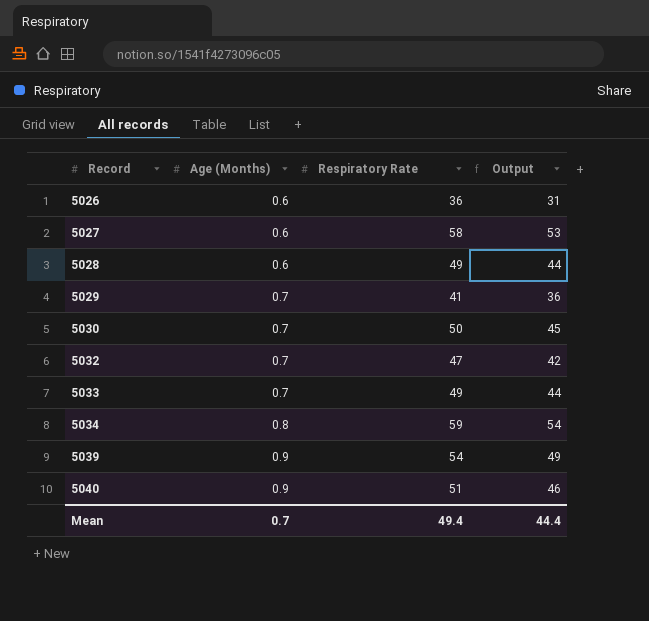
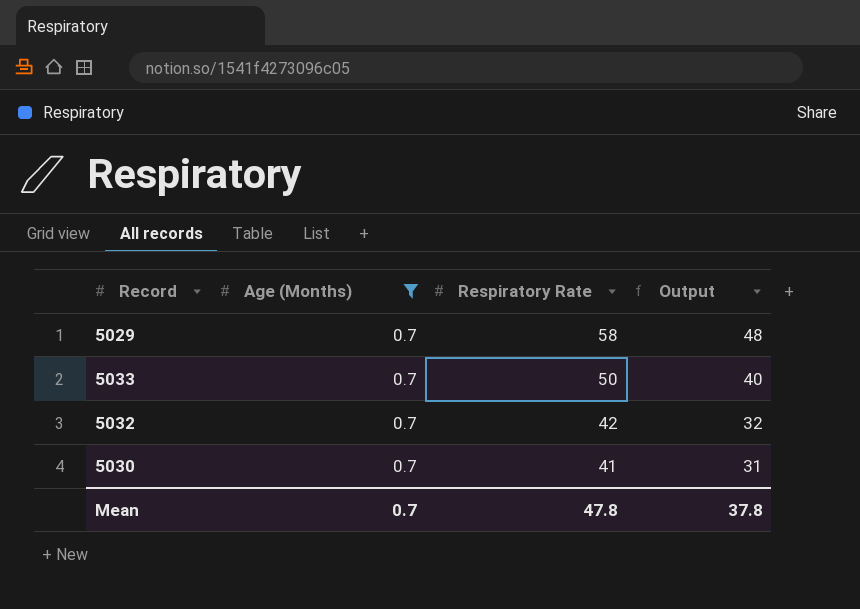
filter: none -> Age (Months) = 0.7
row order: Record ascending -> Respiratory Rate descending
column Output | formula: [Respiratory Rate] - 5 -> [Respiratory Rate] - 10
5029 | Respiratory Rate: 41 -> 58
5033 | Respiratory Rate: 49 -> 50
5032 | Respiratory Rate: 47 -> 42
5030 | Respiratory Rate: 50 -> 41
Mean | Respiratory Rate: 49.4 -> 47.8
Mean | Output: 44.4 -> 37.8

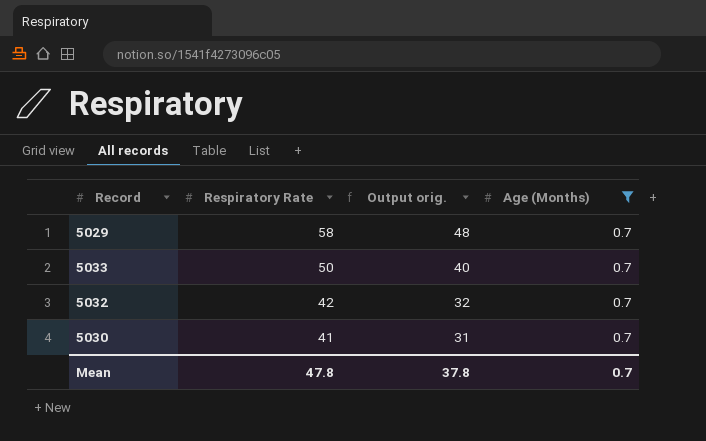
column name: Output -> Output orig.
column Age (Months) | position: 2 -> 4

